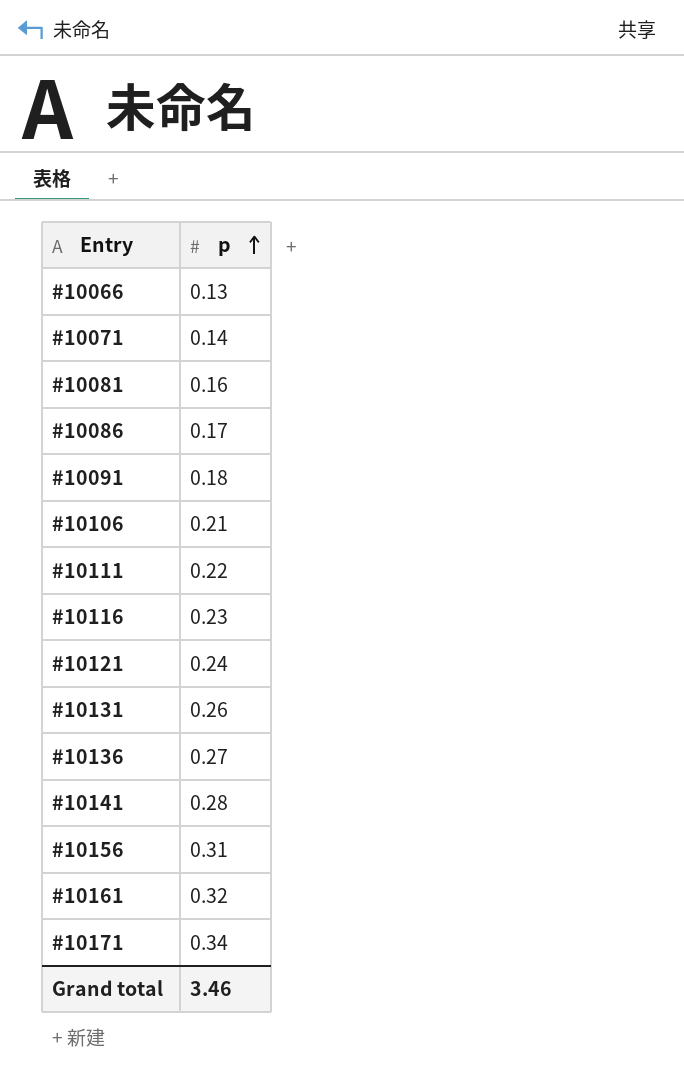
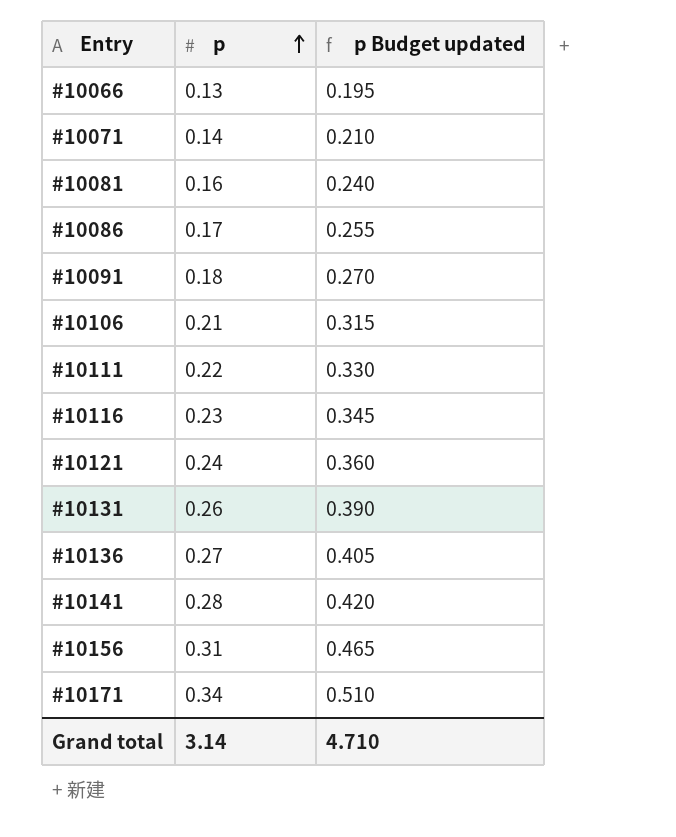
column p Budget updated | formula: none -> [p] * 1.5
row #10161: 0.32 -> none
Grand total | p: 3.46 -> 3.14

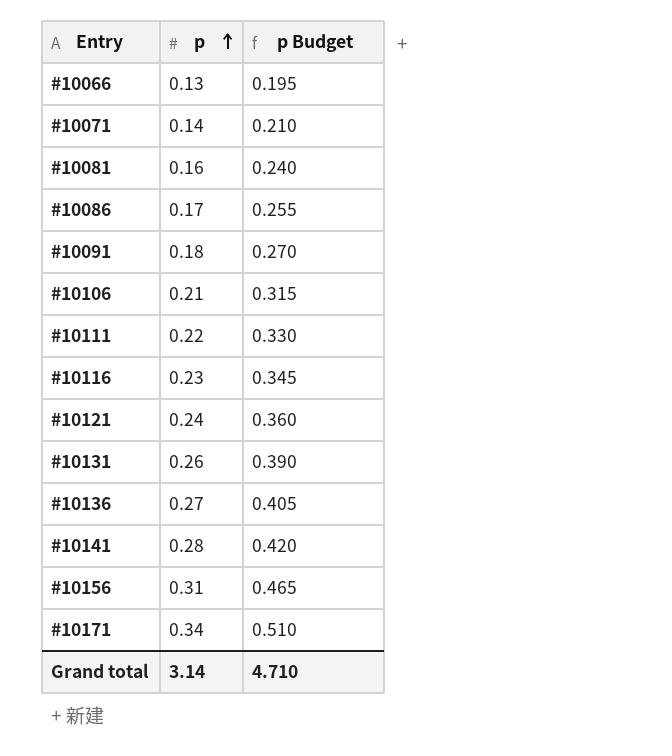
column name: p Budget updated -> p Budget

